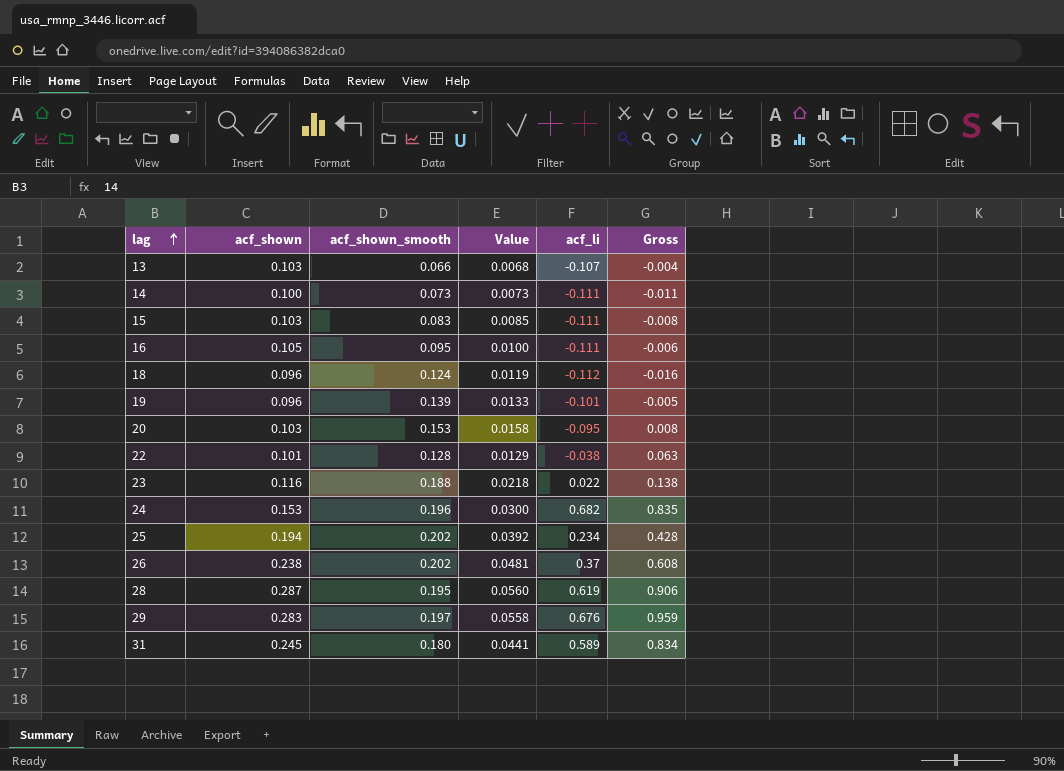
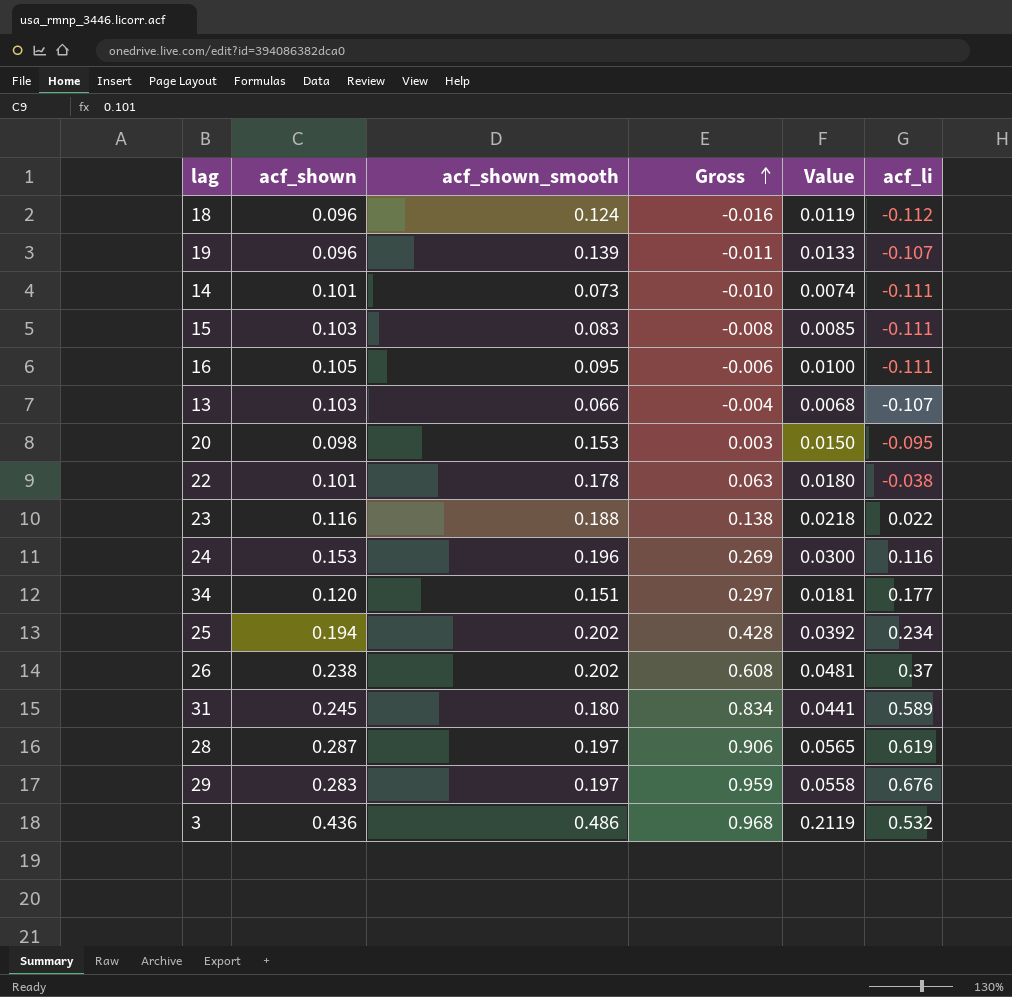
row order: lag ascending -> Gross ascending
column Gross | position: 6 -> 4
19 | Gross: -0.005 -> -0.011
19 | acf_li: -0.101 -> -0.107
14 | acf_shown: 0.100 -> 0.101
14 | Gross: -0.011 -> -0.010
14 | Value: 0.0073 -> 0.0074
20 | acf_shown: 0.103 -> 0.098
20 | Gross: 0.008 -> 0.003
20 | Value: 0.0158 -> 0.0150
22 | acf_shown_smooth: 0.128 -> 0.178
22 | Value: 0.0129 -> 0.0180
24 | Gross: 0.835 -> 0.269
24 | acf_li: 0.682 -> 0.116
row 34: none -> 0.120 | 0.151 | 0.297 | 0.0181 | 0.177
28 | acf_shown_smooth: 0.195 -> 0.197
28 | Value: 0.0560 -> 0.0565
row 3: none -> 0.436 | 0.486 | 0.968 | 0.2119 | 0.532

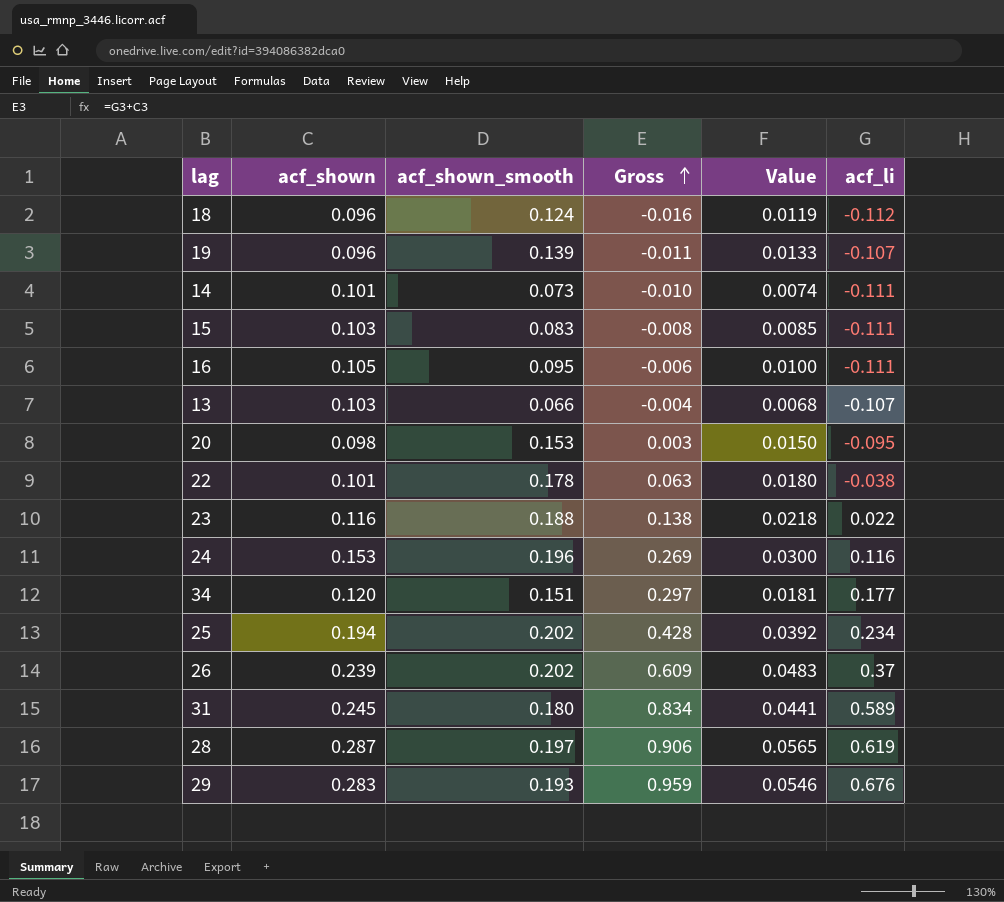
row 3: 0.436 | 0.486 | 0.968 | 0.2119 | 0.532 -> none
26 | acf_shown: 0.238 -> 0.239
26 | Gross: 0.608 -> 0.609
26 | Value: 0.0481 -> 0.0483
29 | acf_shown_smooth: 0.197 -> 0.193
29 | Value: 0.0558 -> 0.0546

